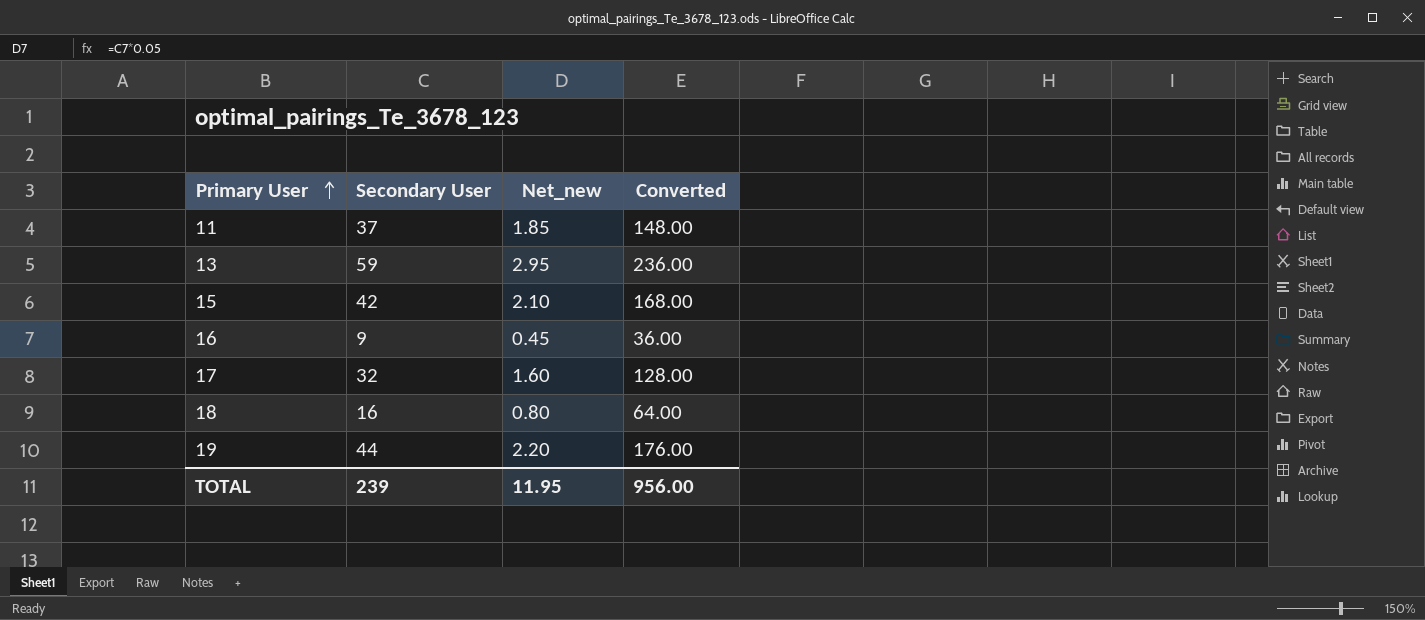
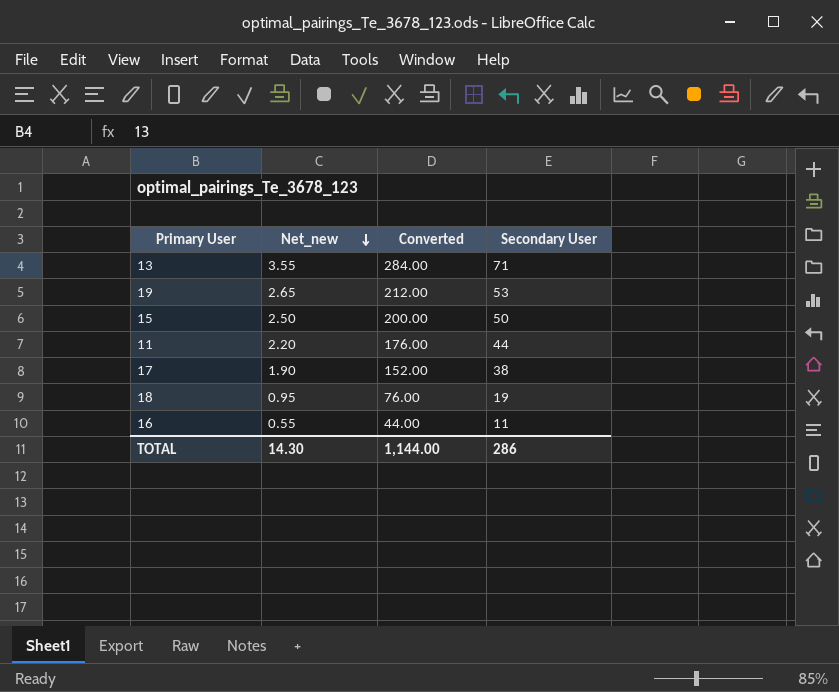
row order: Primary User ascending -> Net_new descending
column Secondary User | position: 2 -> 4
13 | Net_new: 2.95 -> 3.55
13 | Converted: 236.00 -> 284.00
13 | Secondary User: 59 -> 71
19 | Net_new: 2.20 -> 2.65
19 | Converted: 176.00 -> 212.00
19 | Secondary User: 44 -> 53
15 | Net_new: 2.10 -> 2.50
15 | Converted: 168.00 -> 200.00
15 | Secondary User: 42 -> 50
11 | Net_new: 1.85 -> 2.20
11 | Converted: 148.00 -> 176.00
11 | Secondary User: 37 -> 44
17 | Net_new: 1.60 -> 1.90
17 | Converted: 128.00 -> 152.00
17 | Secondary User: 32 -> 38
18 | Net_new: 0.80 -> 0.95
18 | Converted: 64.00 -> 76.00
18 | Secondary User: 16 -> 19
16 | Net_new: 0.45 -> 0.55
16 | Converted: 36.00 -> 44.00
16 | Secondary User: 9 -> 11
TOTAL | Net_new: 11.95 -> 14.30
TOTAL | Converted: 956.00 -> 1,144.00
TOTAL | Secondary User: 239 -> 286

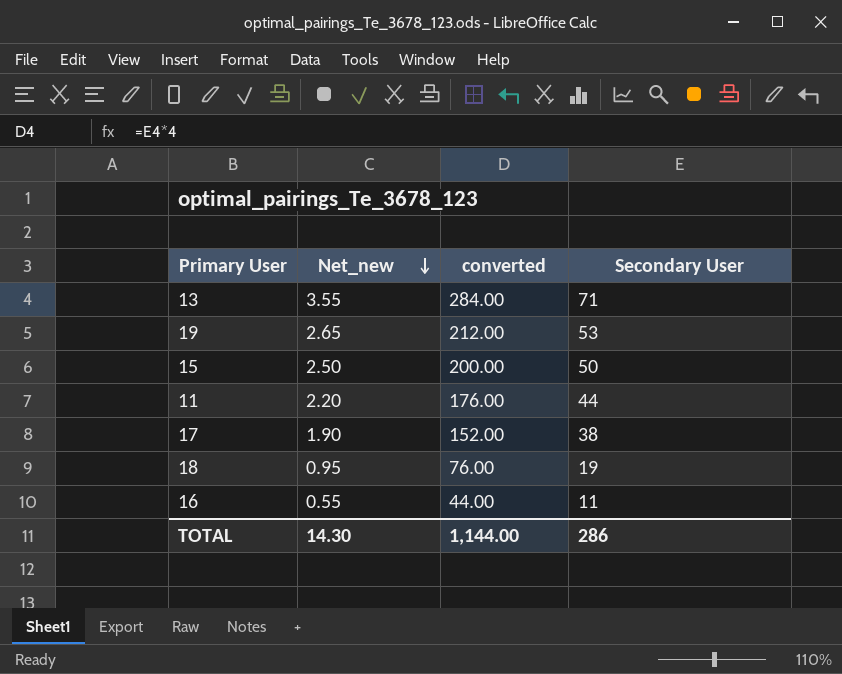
column name: Converted -> converted

